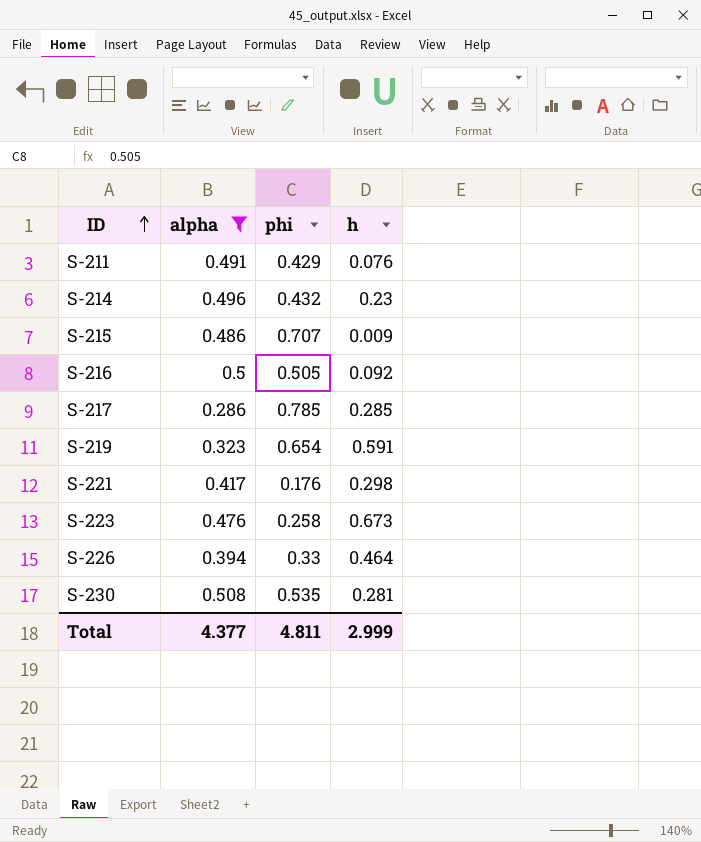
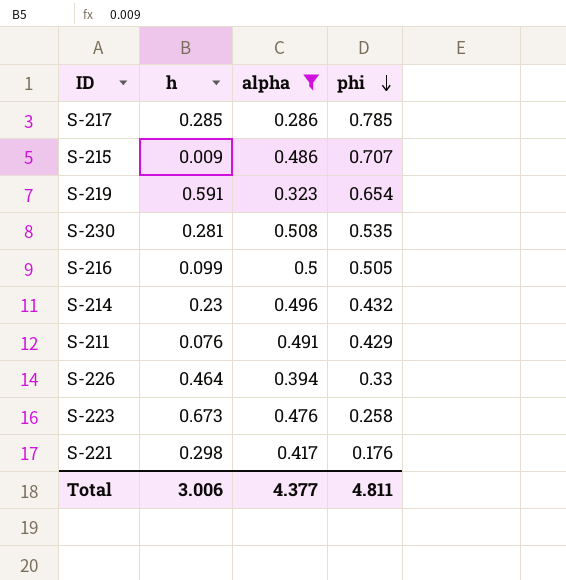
row order: ID ascending -> phi descending
column h | position: 4 -> 2
S-216 | h: 0.092 -> 0.099
Total | h: 2.999 -> 3.006

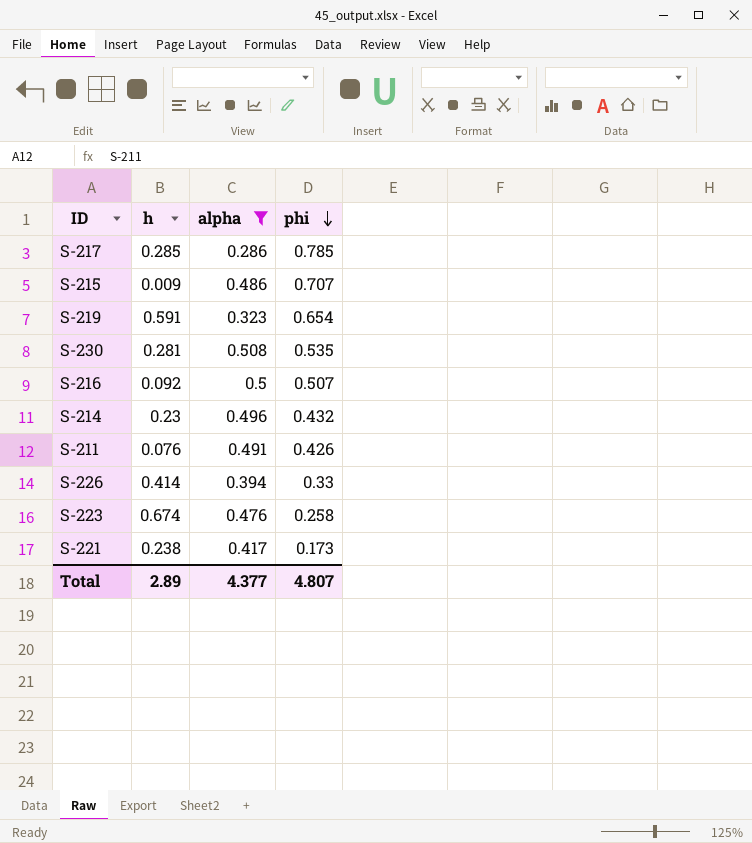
S-216 | h: 0.099 -> 0.092
S-216 | phi: 0.505 -> 0.507
S-211 | phi: 0.429 -> 0.426
S-226 | h: 0.464 -> 0.414
S-223 | h: 0.673 -> 0.674
S-221 | h: 0.298 -> 0.238
S-221 | phi: 0.176 -> 0.173
Total | h: 3.006 -> 2.89
Total | phi: 4.811 -> 4.807

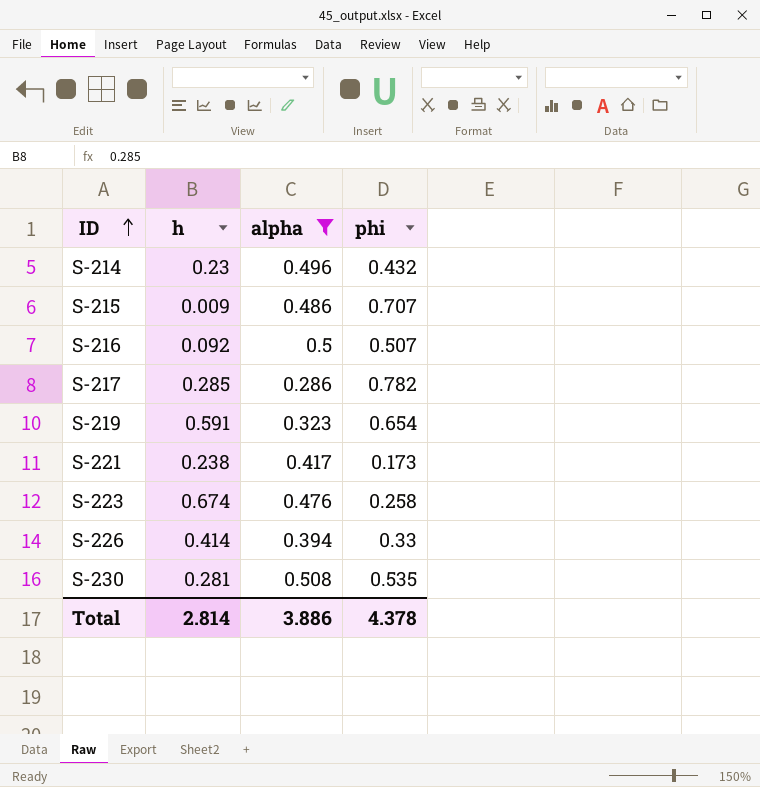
row order: phi descending -> ID ascending
row S-211: 0.076 | 0.491 | 0.426 -> none
S-217 | phi: 0.785 -> 0.782
Total | h: 2.89 -> 2.814
Total | alpha: 4.377 -> 3.886
Total | phi: 4.807 -> 4.378

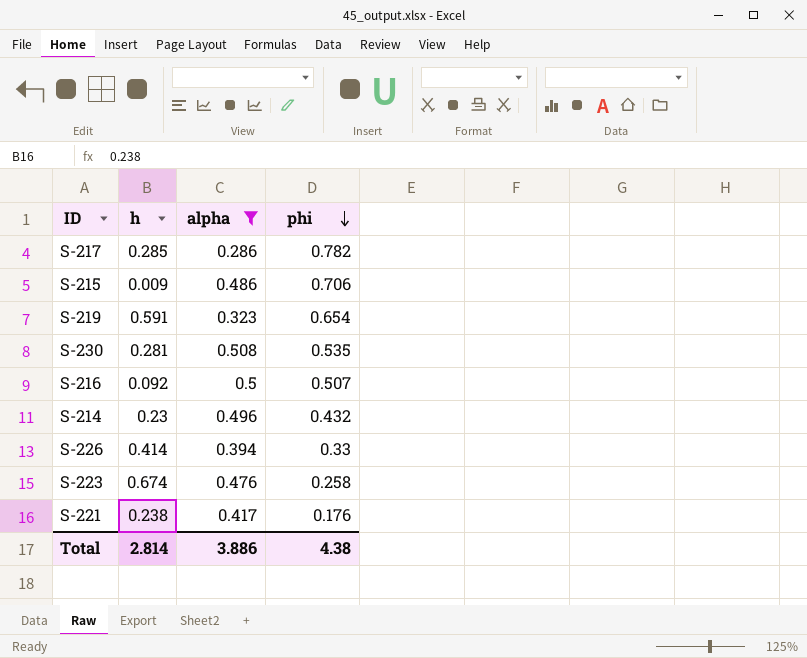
row order: ID ascending -> phi descending
S-215 | phi: 0.707 -> 0.706
S-221 | phi: 0.173 -> 0.176
Total | phi: 4.378 -> 4.38

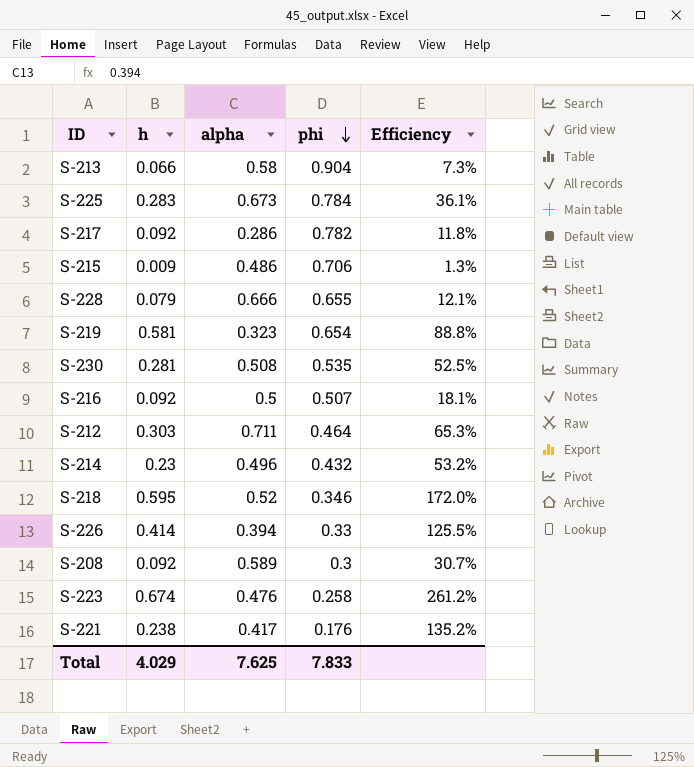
filter: alpha <= 0.508 -> none
column Efficiency | formula: none -> [h] / [phi]
S-217 | h: 0.285 -> 0.092
S-219 | h: 0.591 -> 0.581
Total | h: 2.814 -> 4.029
Total | alpha: 3.886 -> 7.625
Total | phi: 4.38 -> 7.833

